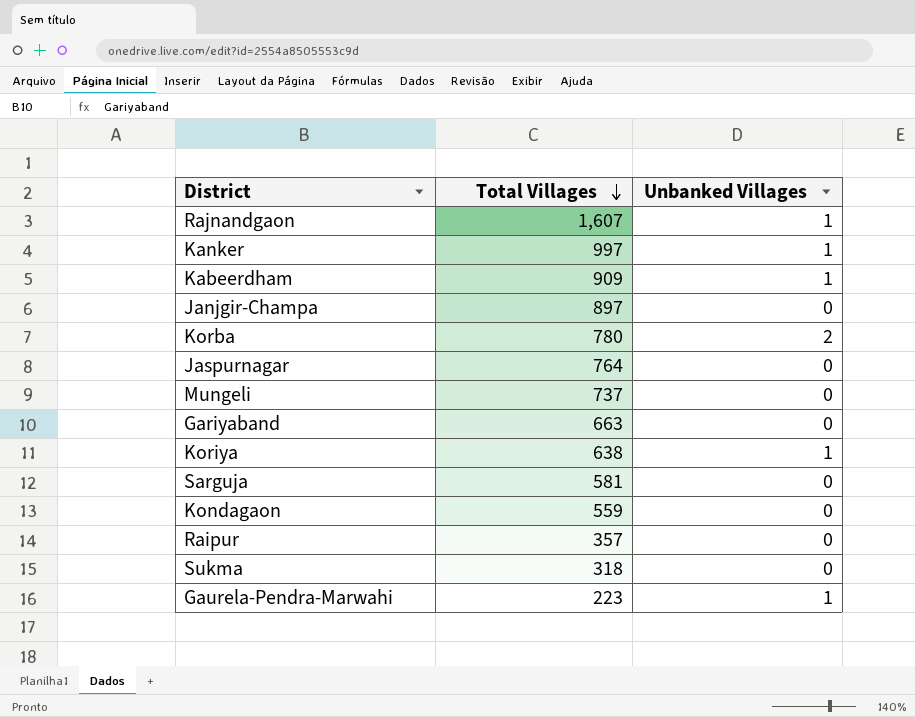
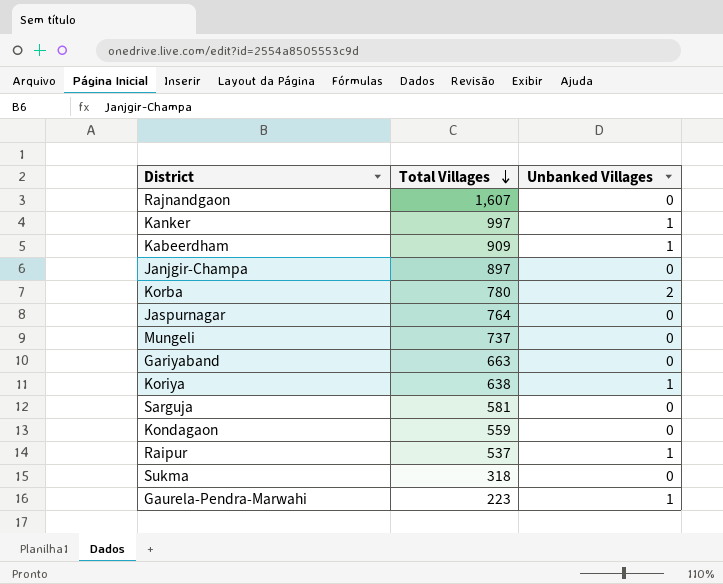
Rajnandgaon | Unbanked Villages: 1 -> 0
Raipur | Total Villages: 357 -> 537
Raipur | Unbanked Villages: 0 -> 1

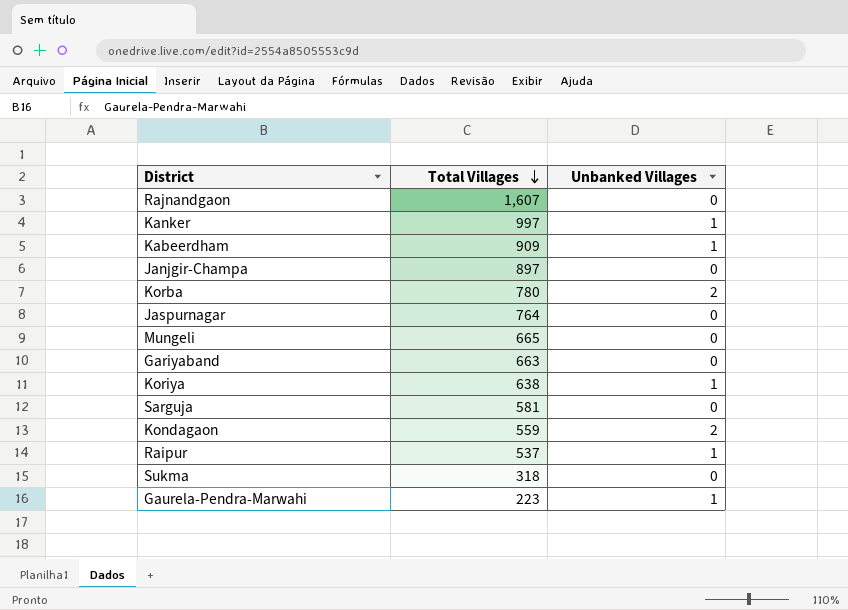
Mungeli | Total Villages: 737 -> 665
Kondagaon | Unbanked Villages: 0 -> 2

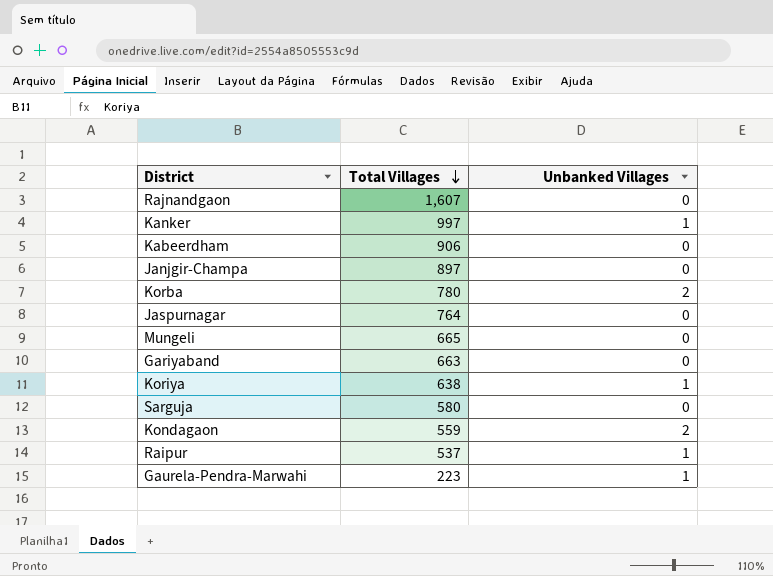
row Sukma: 318 | 0 -> none
Kabeerdham | Total Villages: 909 -> 906
Kabeerdham | Unbanked Villages: 1 -> 0
Sarguja | Total Villages: 581 -> 580

